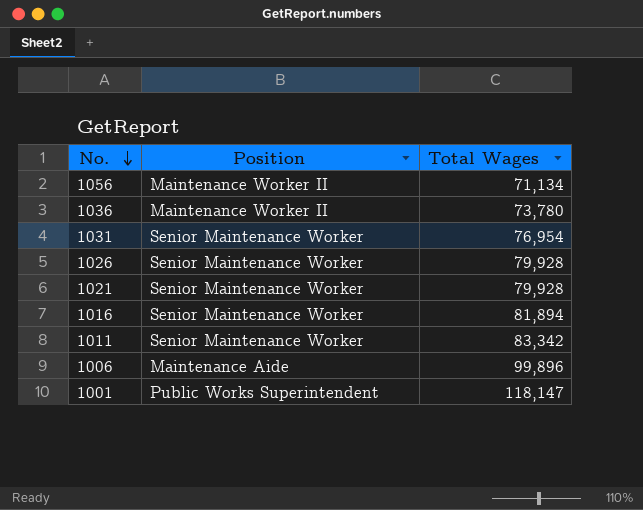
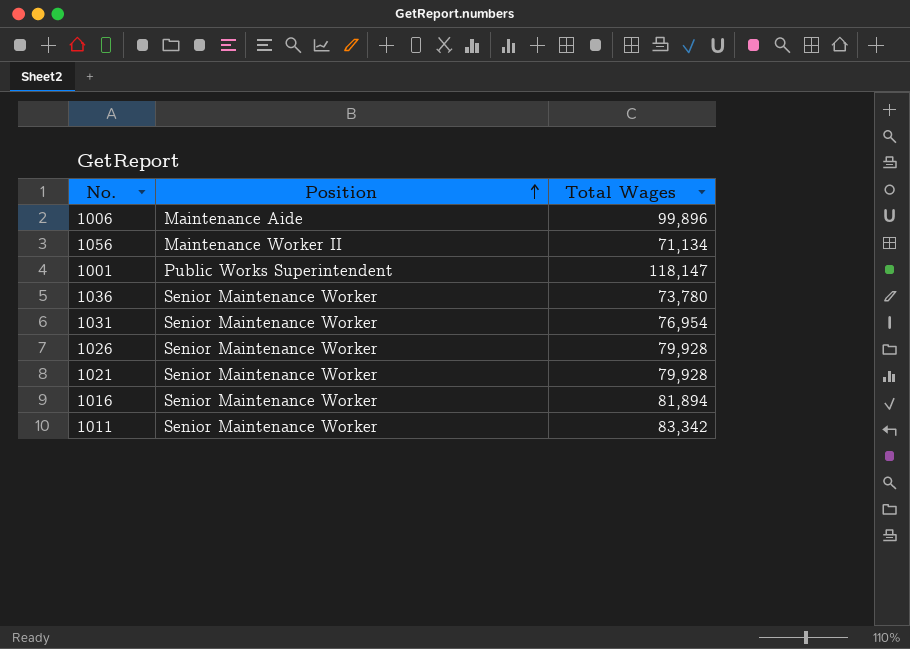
row order: No. descending -> Position ascending
1036 | Position: Maintenance Worker II -> Senior Maintenance Worker

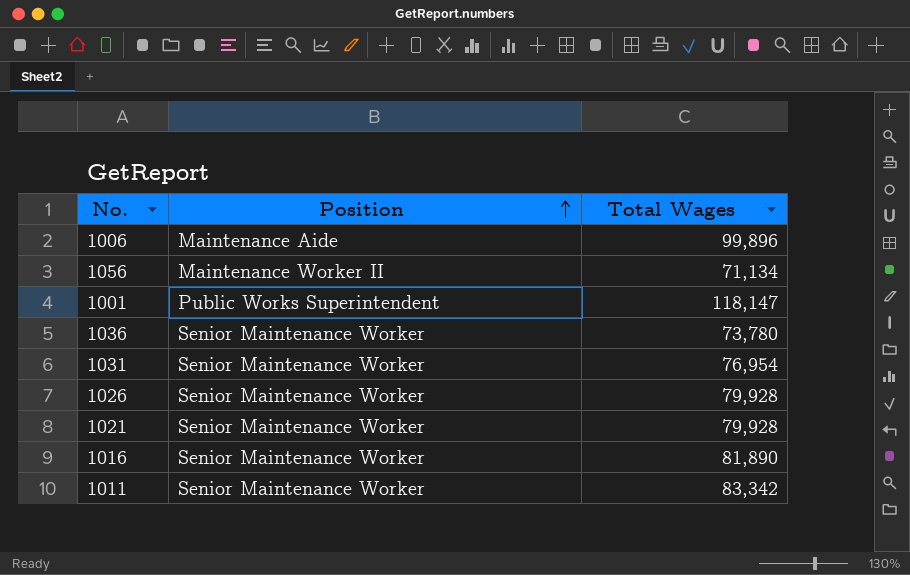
1016 | Total Wages: 81,894 -> 81,890

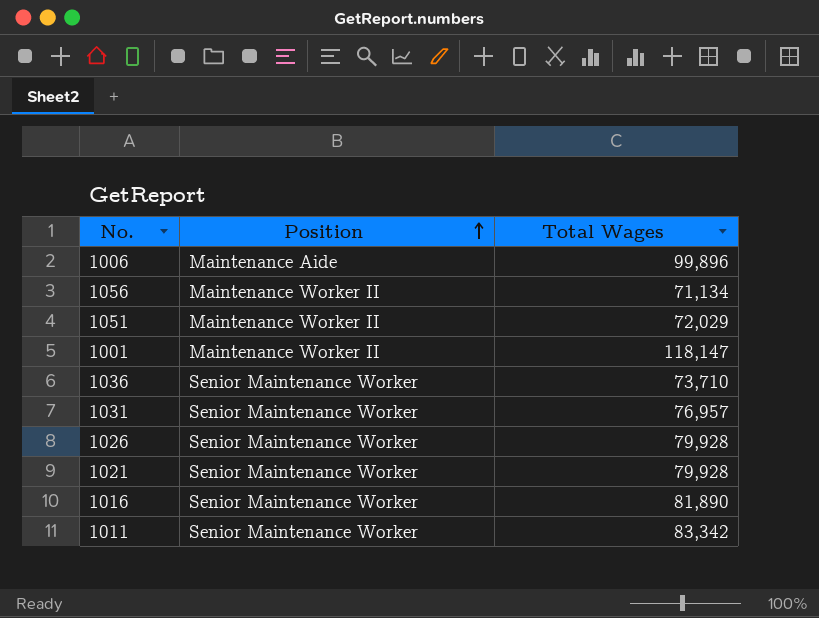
row 1051: none -> Maintenance Worker II | 72,029
1001 | Position: Public Works Superintendent -> Maintenance Worker II
1036 | Total Wages: 73,780 -> 73,710
1031 | Total Wages: 76,954 -> 76,957

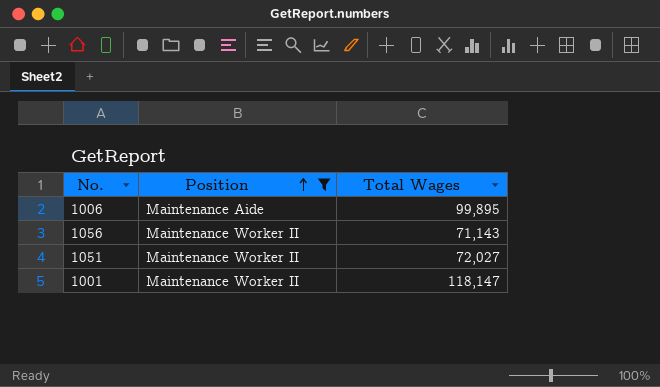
filter: none -> Position != Senior Maintenance Worker
1006 | Total Wages: 99,896 -> 99,895
1056 | Total Wages: 71,134 -> 71,143
1051 | Total Wages: 72,029 -> 72,027

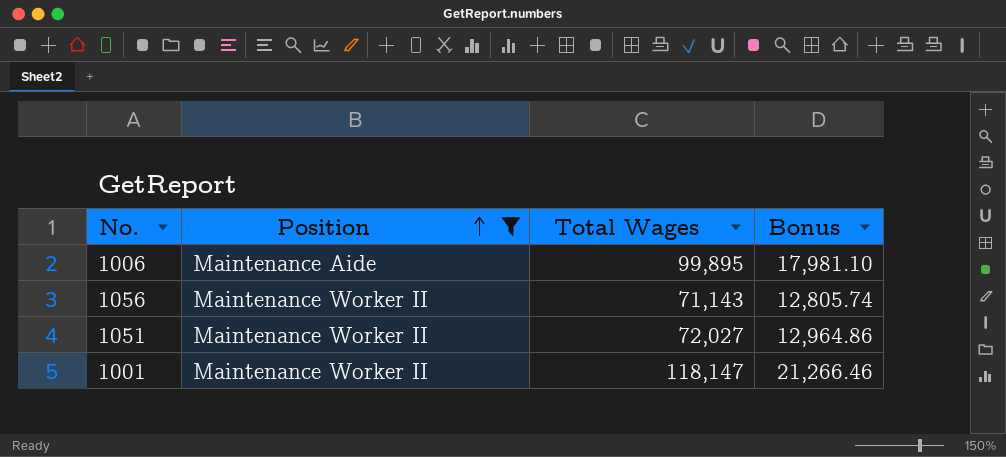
column Bonus | formula: none -> [Total Wages] * 0.18

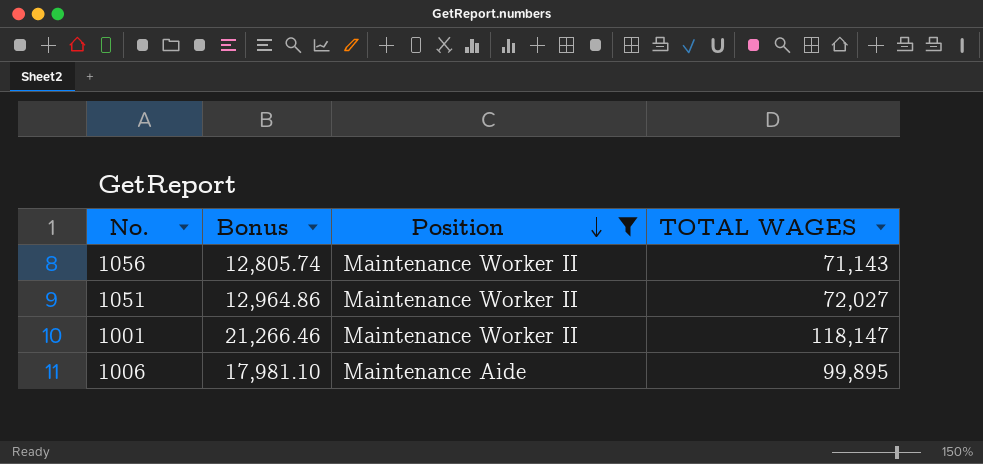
row order: Position ascending -> Position descending
column Bonus | position: 4 -> 2
column name: Total Wages -> TOTAL WAGES

